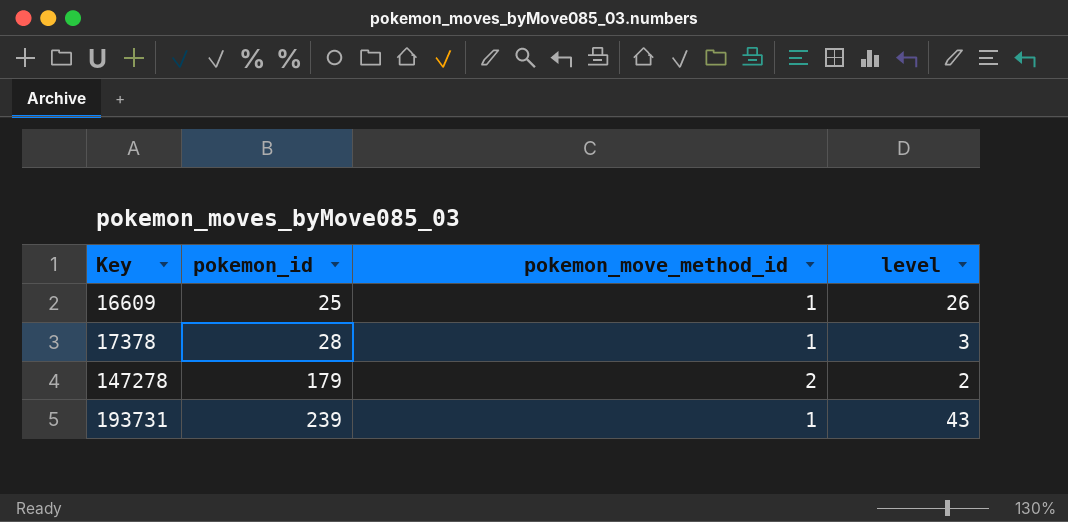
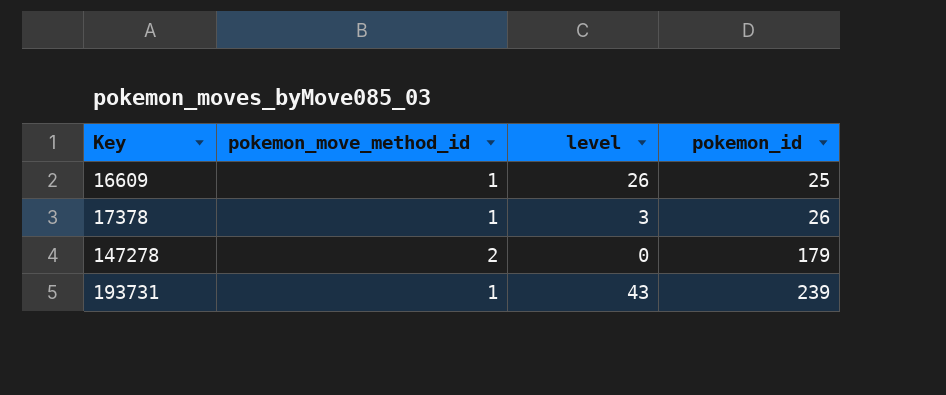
column pokemon_id | position: 2 -> 4
17378 | pokemon_id: 28 -> 26
147278 | level: 2 -> 0

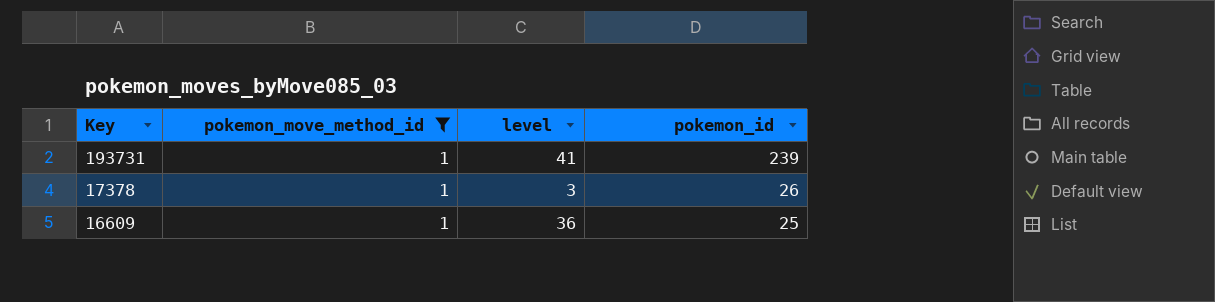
filter: none -> pokemon_move_method_id = 1
row order: Key ascending -> Key descending
193731 | level: 43 -> 41
16609 | level: 26 -> 36

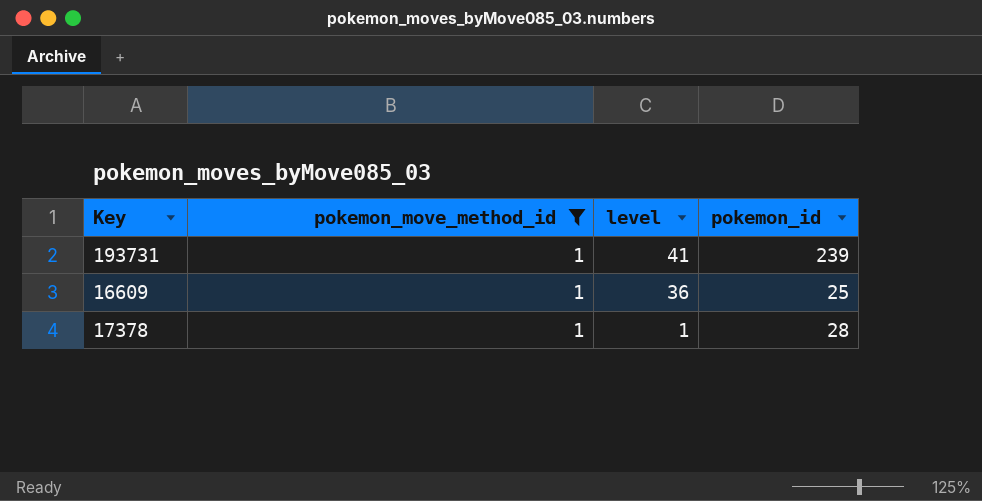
row order: Key descending -> level descending
17378 | level: 3 -> 1
17378 | pokemon_id: 26 -> 28

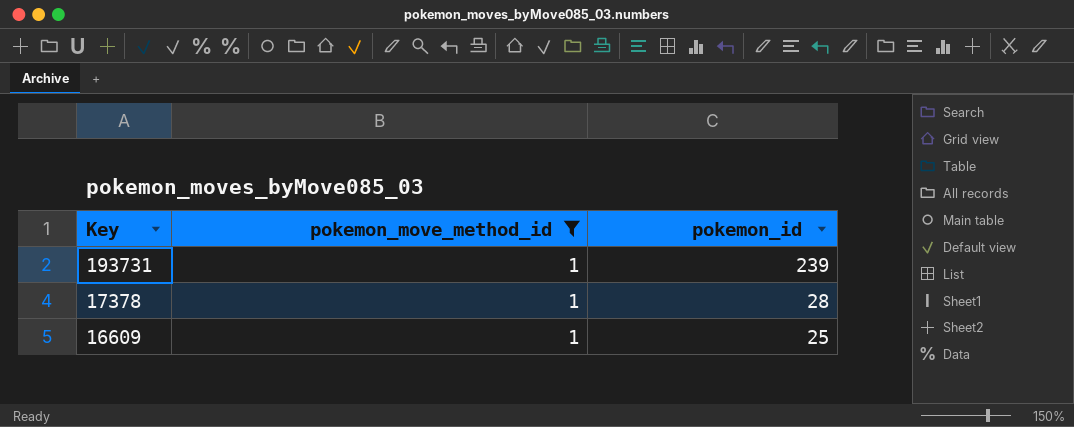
row order: level descending -> Key descending
column level | position: 3 -> none

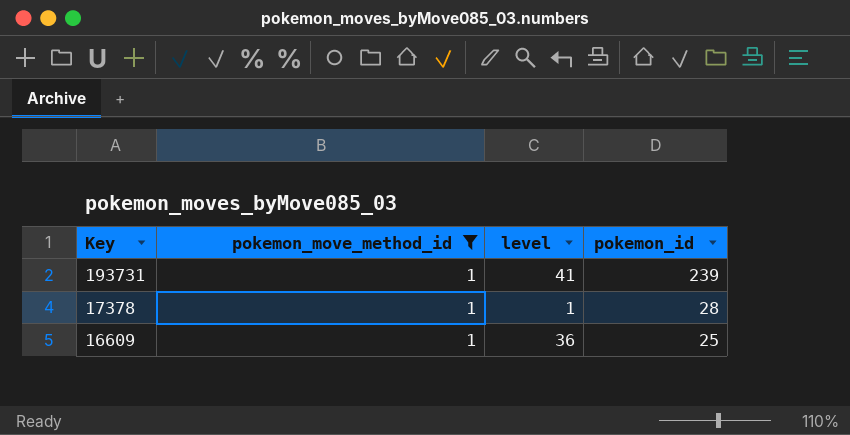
column level | position: none -> 3

